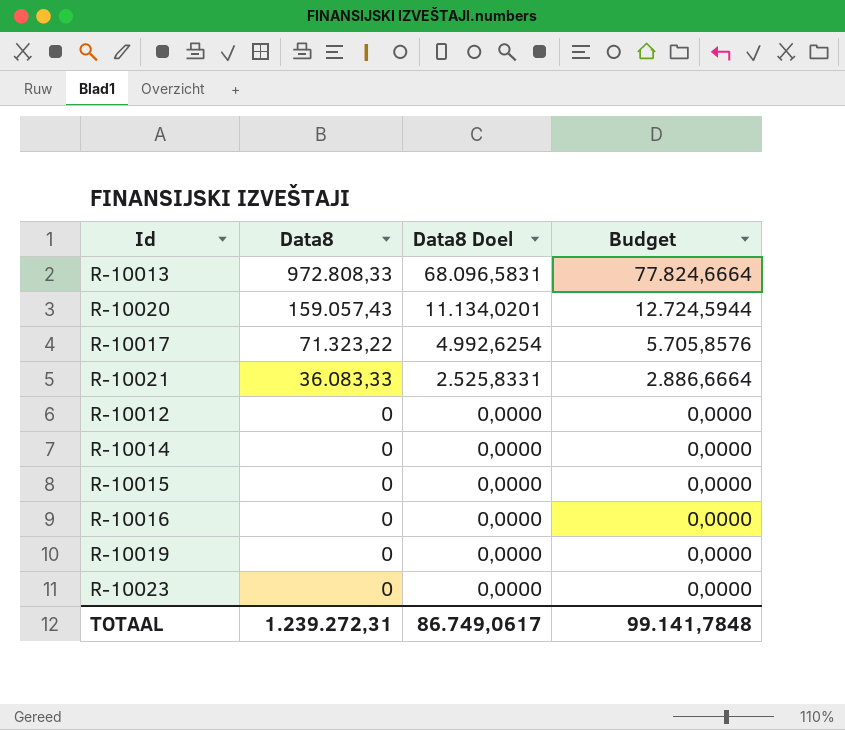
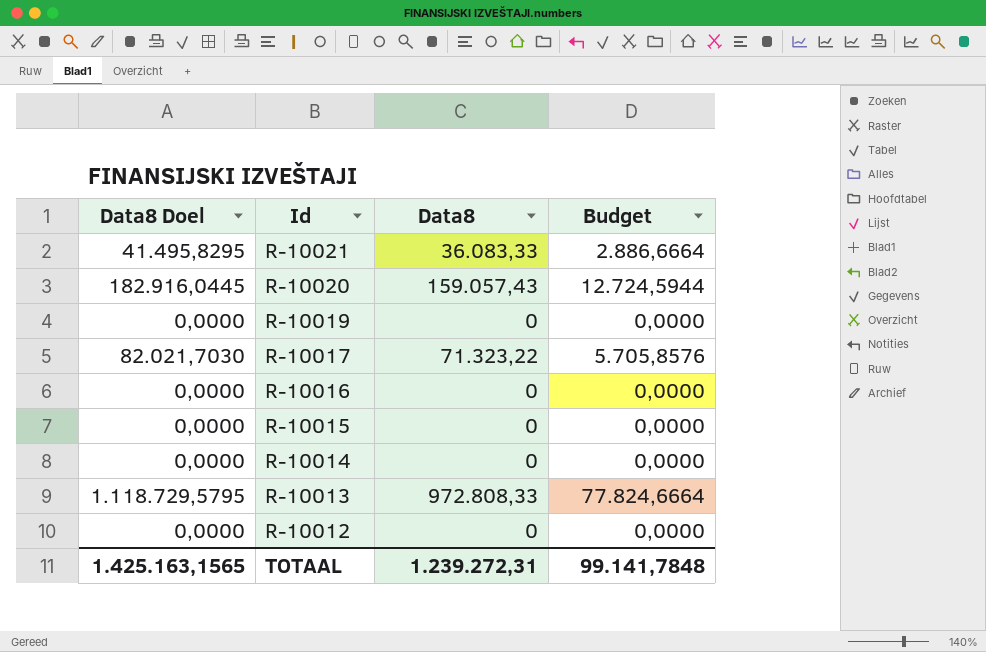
row order: Data8 descending -> Id descending
column Data8 Doel | formula: [Data8] * 0,07 -> [Data8] * 1,15
column Data8 Doel | position: 3 -> 1
row R-10023: 0 | 0,0000 | 0,0000 -> none
TOTAAL | Data8 Doel: 86.749,0617 -> 1.425.163,1565

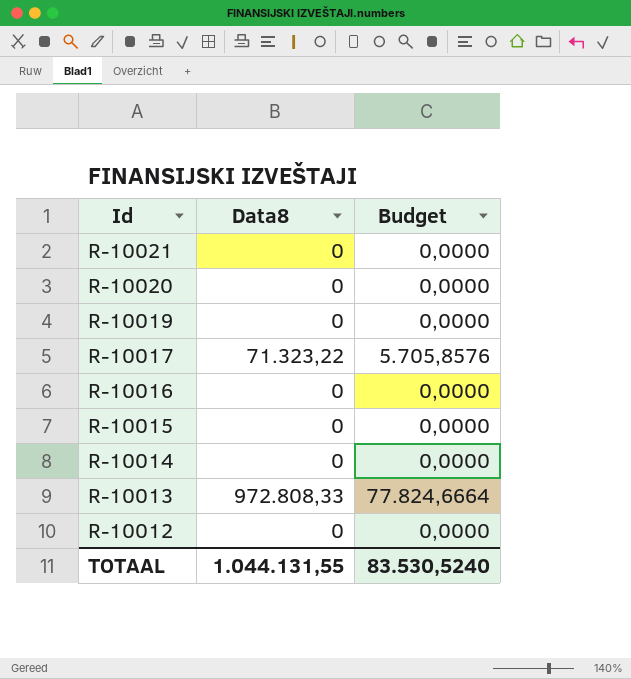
column Data8 Doel | formula: [Data8] * 1,15 -> none
R-10021 | Data8: 36.083,33 -> 0
R-10021 | Budget: 2.886,6664 -> 0,0000
R-10020 | Data8: 159.057,43 -> 0
R-10020 | Budget: 12.724,5944 -> 0,0000
TOTAAL | Data8: 1.239.272,31 -> 1.044.131,55
TOTAAL | Budget: 99.141,7848 -> 83.530,5240

